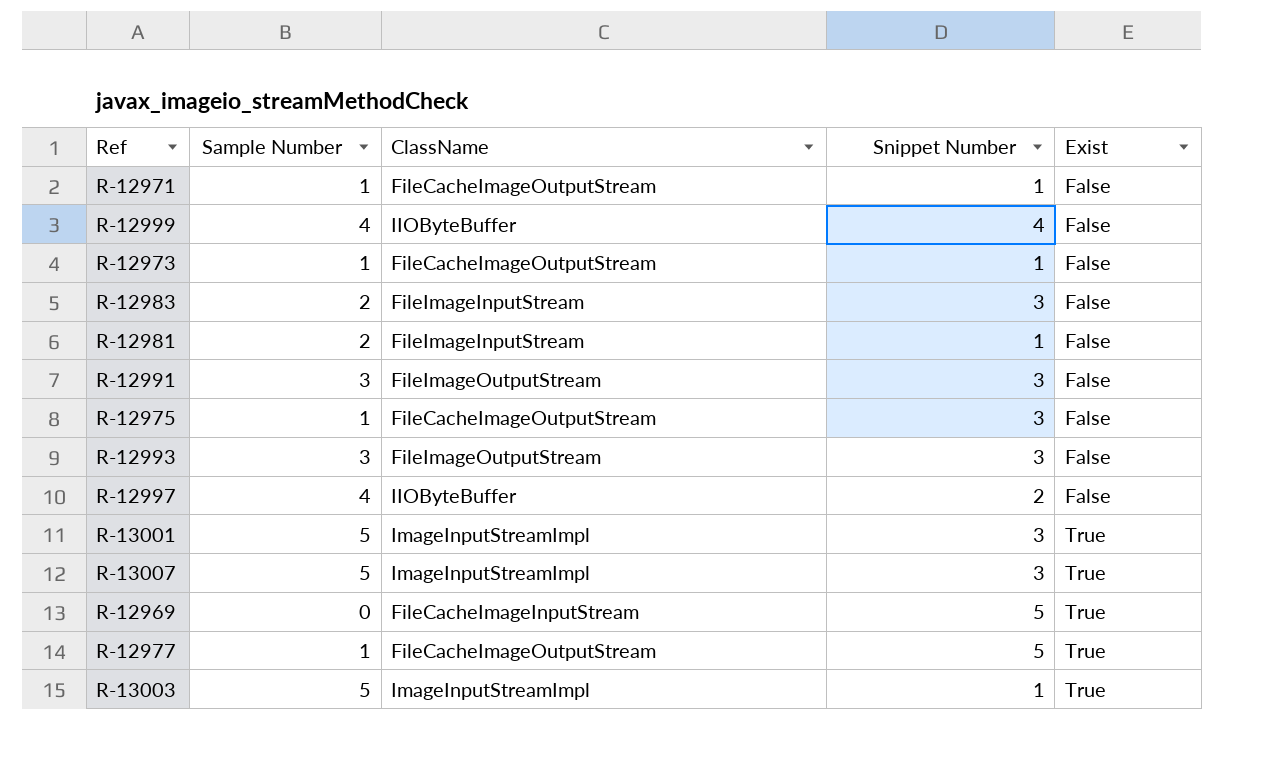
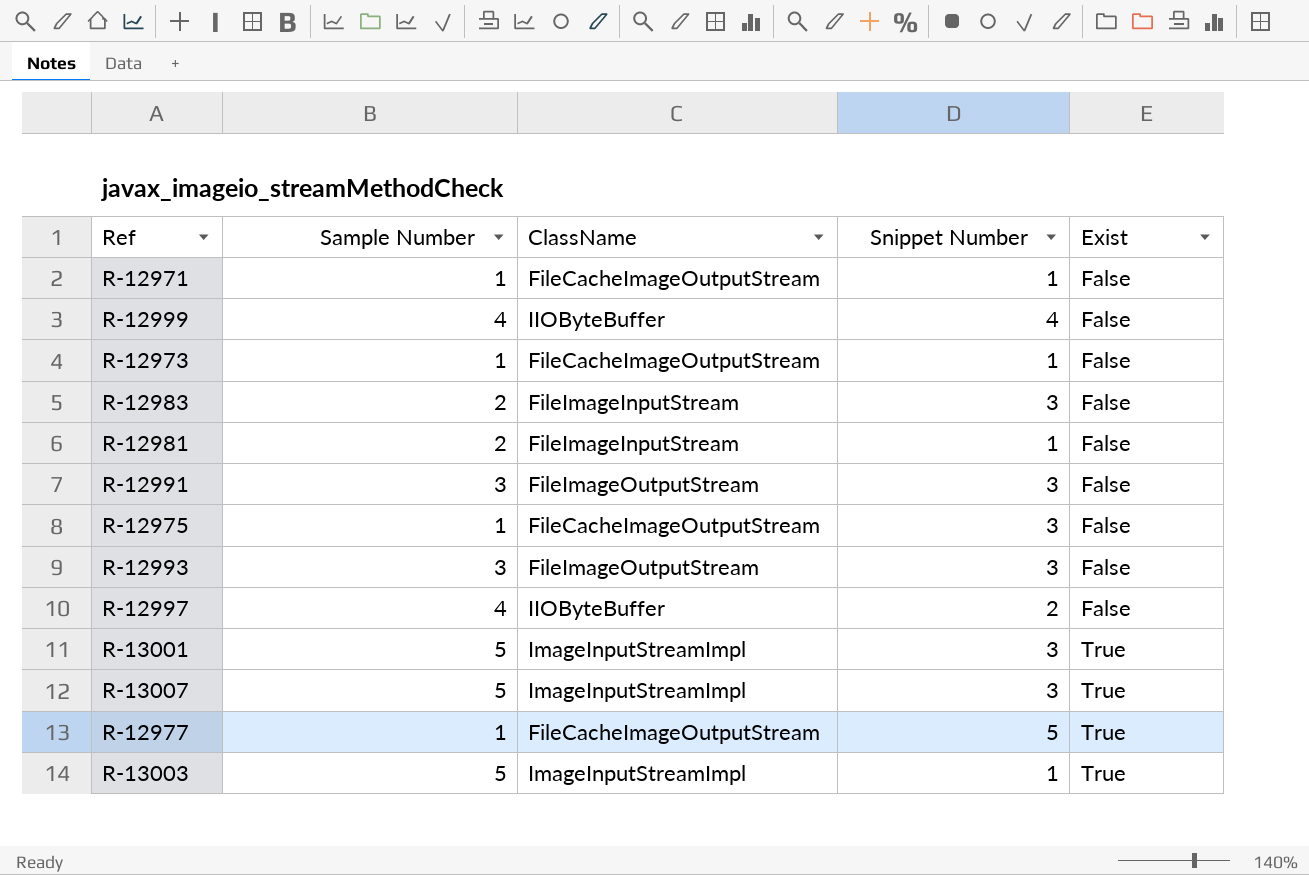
row R-12969: 0 | FileCacheImageInputStream | 5 | True -> none

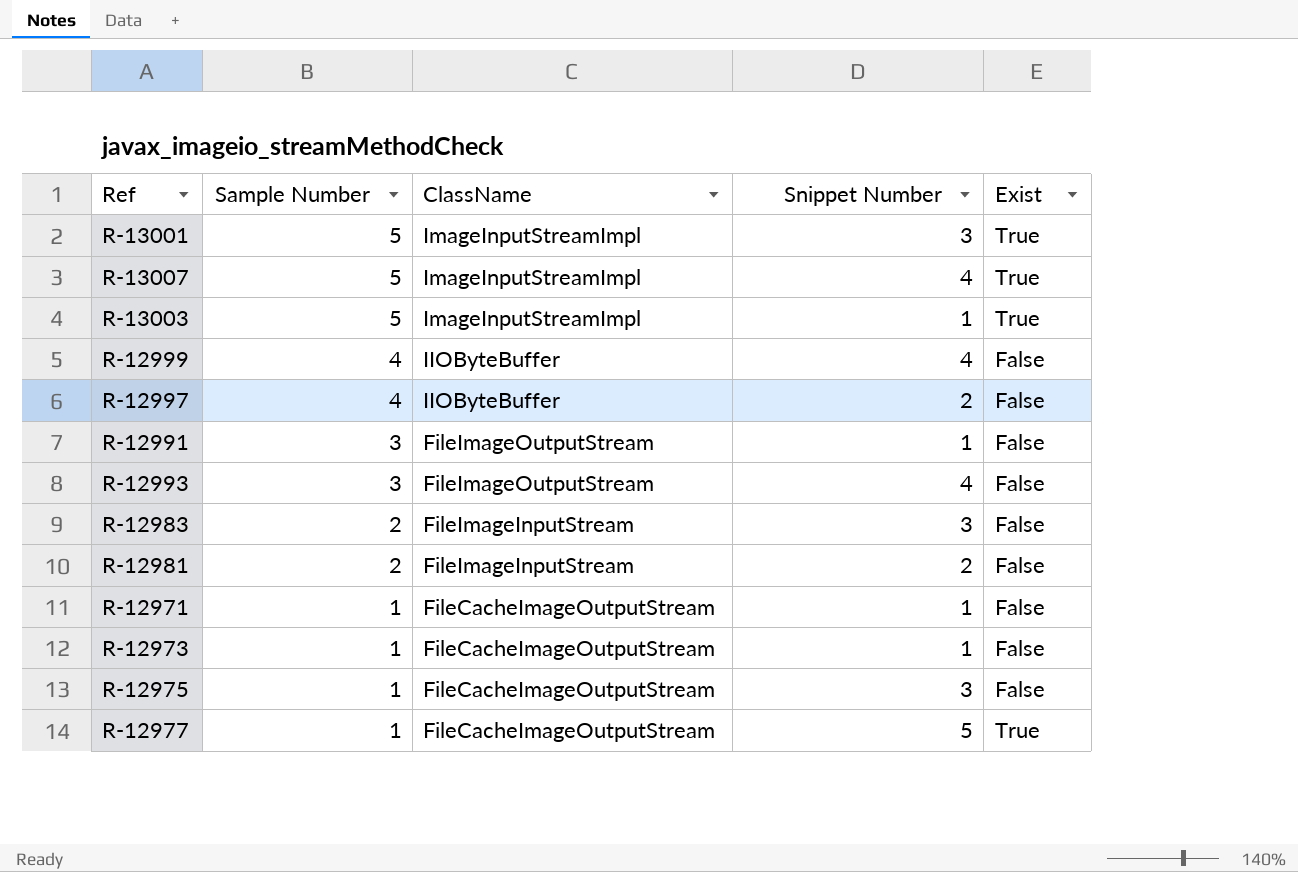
row order: Exist ascending -> Sample Number descending
R-13007 | Snippet Number: 3 -> 4
R-12991 | Snippet Number: 3 -> 1
R-12993 | Snippet Number: 3 -> 4
R-12981 | Snippet Number: 1 -> 2

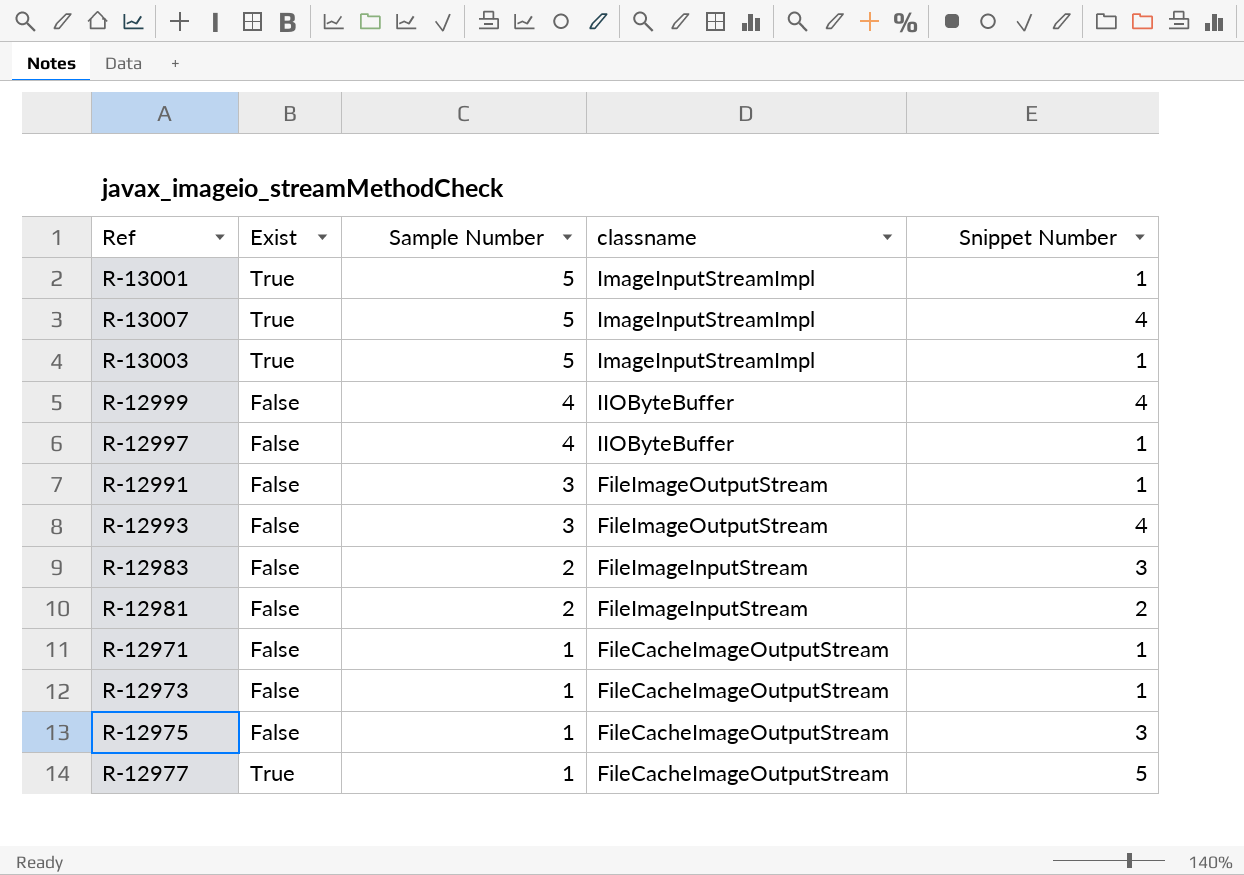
column Exist | position: 5 -> 2
column name: ClassName -> classname
R-13001 | Snippet Number: 3 -> 1
R-12997 | Snippet Number: 2 -> 1

